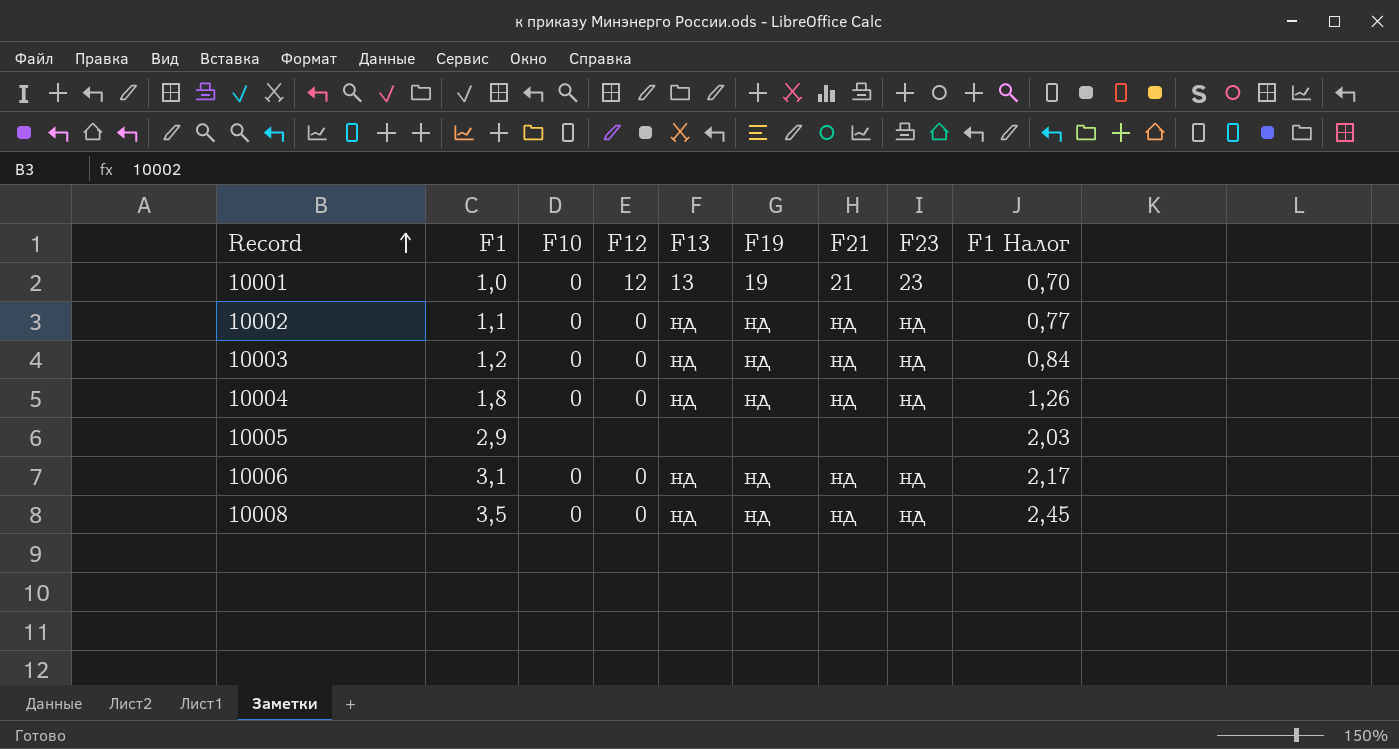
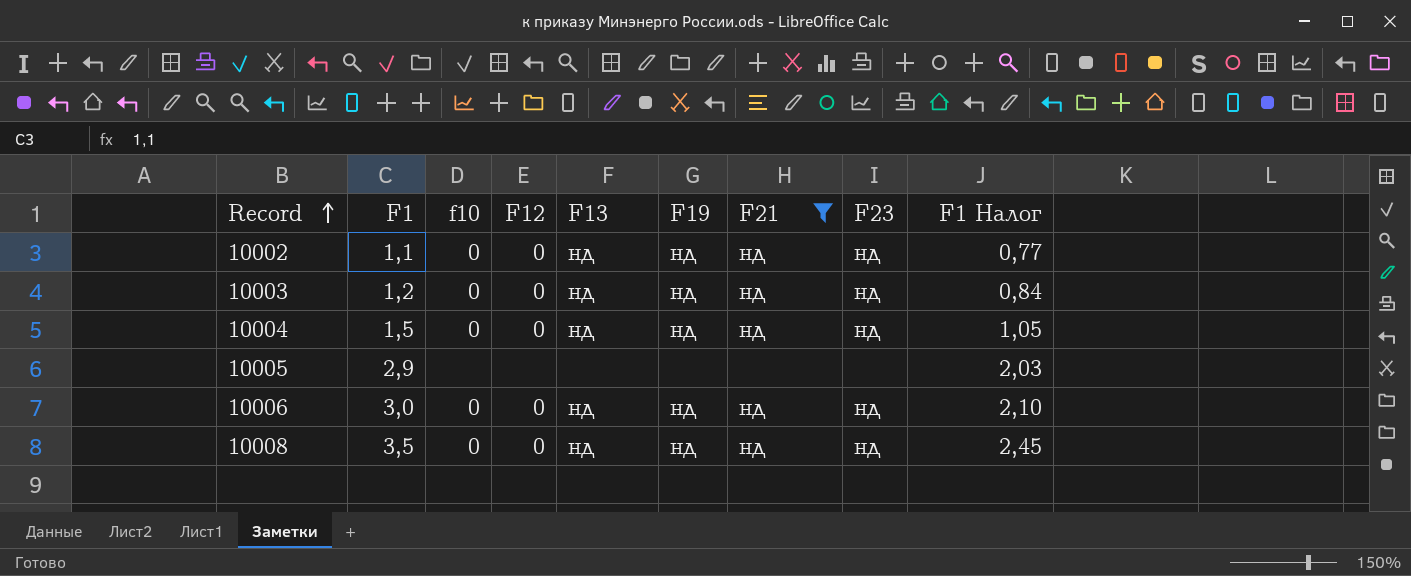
filter: none -> F21 != 21
column name: F10 -> f10
10004 | F1: 1,8 -> 1,5
10004 | F1 Налог: 1,26 -> 1,05
10006 | F1: 3,1 -> 3,0
10006 | F1 Налог: 2,17 -> 2,10

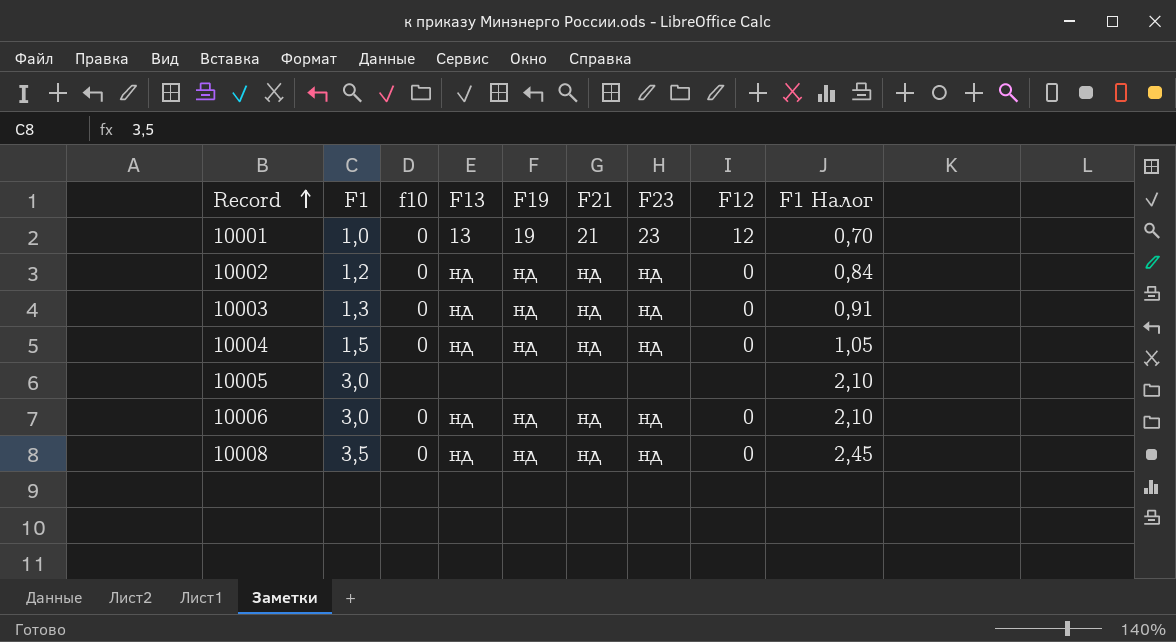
filter: F21 != 21 -> none
column F12 | position: 4 -> 8
10002 | F1: 1,1 -> 1,2
10002 | F1 Налог: 0,77 -> 0,84
10003 | F1: 1,2 -> 1,3
10003 | F1 Налог: 0,84 -> 0,91
10005 | F1: 2,9 -> 3,0
10005 | F1 Налог: 2,03 -> 2,10

